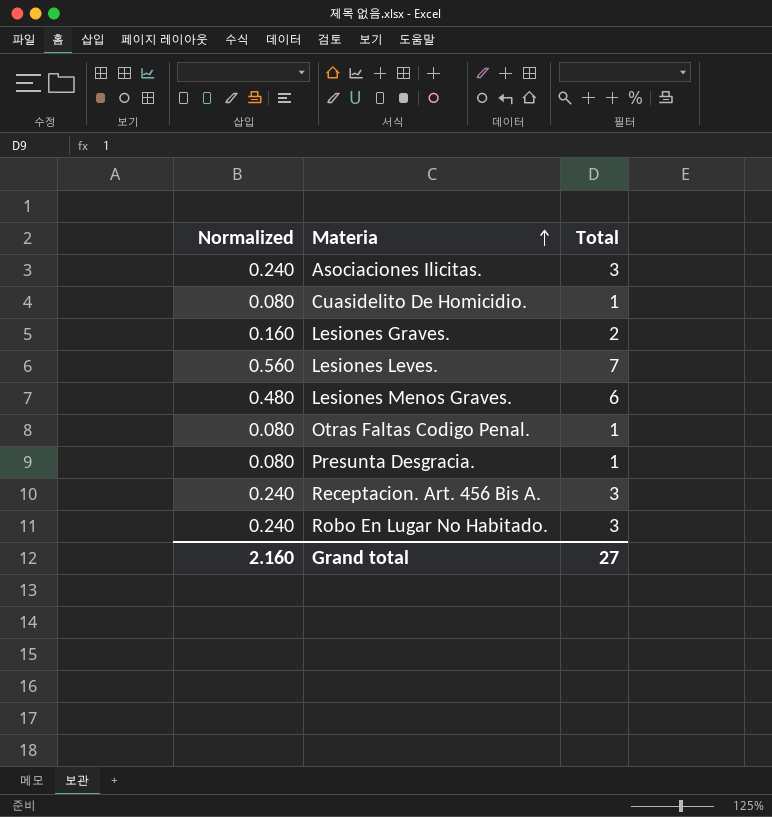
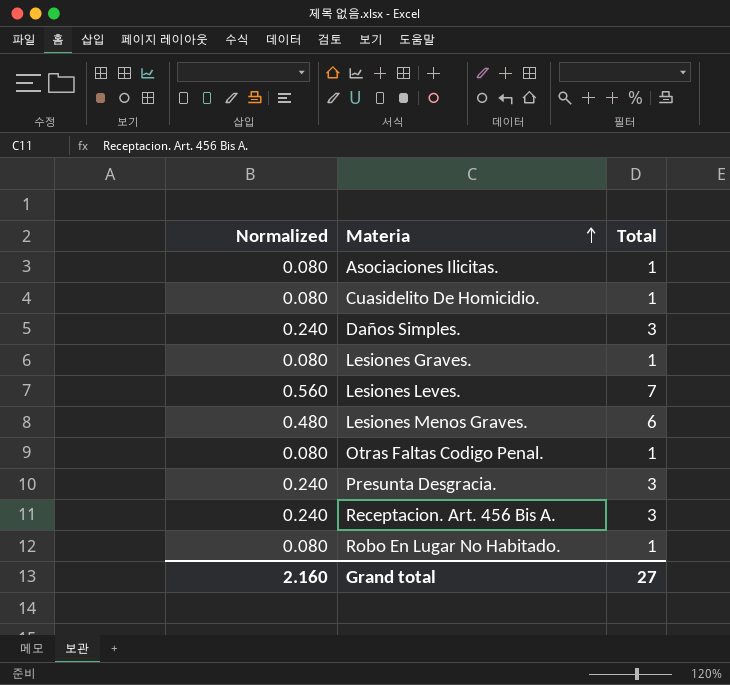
Asociaciones Ilicitas. | Normalized: 0.240 -> 0.080
Asociaciones Ilicitas. | Total: 3 -> 1
row Daños Simples.: none -> 0.240 | 3
Lesiones Graves. | Normalized: 0.160 -> 0.080
Lesiones Graves. | Total: 2 -> 1
Presunta Desgracia. | Normalized: 0.080 -> 0.240
Presunta Desgracia. | Total: 1 -> 3
Robo En Lugar No Habitado. | Normalized: 0.240 -> 0.080
Robo En Lugar No Habitado. | Total: 3 -> 1

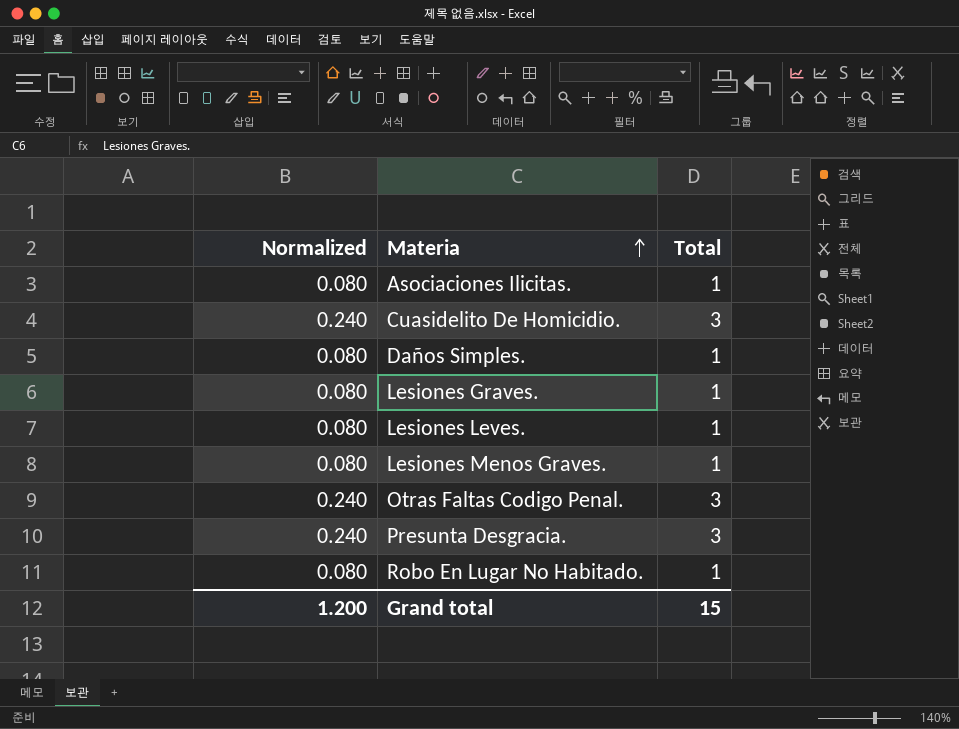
row Receptacion. Art. 456 Bis A.: 0.240 | 3 -> none
Cuasidelito De Homicidio. | Normalized: 0.080 -> 0.240
Cuasidelito De Homicidio. | Total: 1 -> 3
Daños Simples. | Normalized: 0.240 -> 0.080
Daños Simples. | Total: 3 -> 1
Lesiones Leves. | Normalized: 0.560 -> 0.080
Lesiones Leves. | Total: 7 -> 1
Lesiones Menos Graves. | Normalized: 0.480 -> 0.080
Lesiones Menos Graves. | Total: 6 -> 1
Otras Faltas Codigo Penal. | Normalized: 0.080 -> 0.240
Otras Faltas Codigo Penal. | Total: 1 -> 3
Grand total | Normalized: 2.160 -> 1.200
Grand total | Total: 27 -> 15

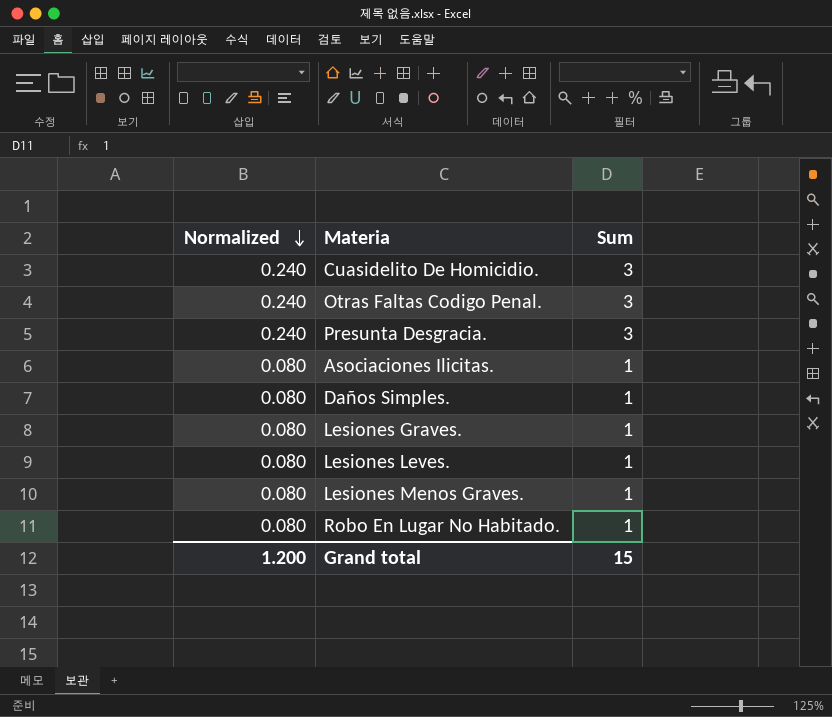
row order: Materia ascending -> Normalized descending
column name: Total -> Sum

